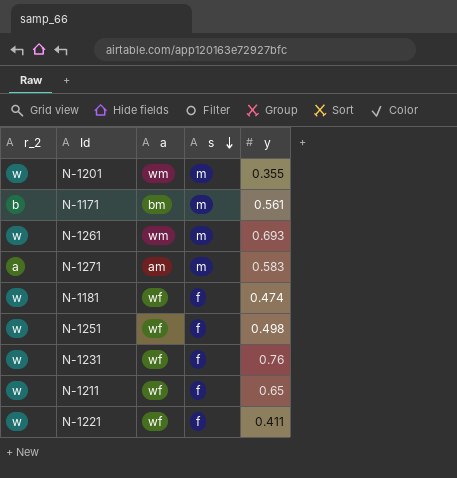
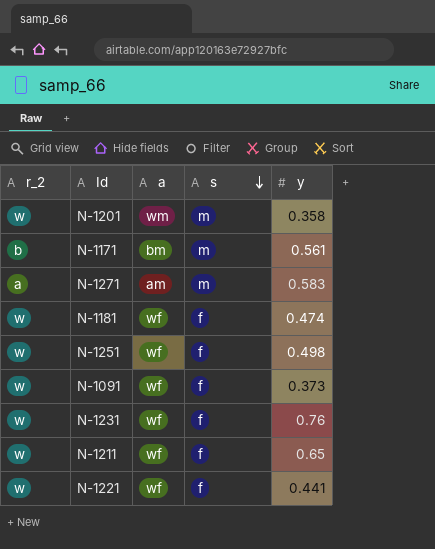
row N-1261: w | wm | m | 0.693 -> none
N-1201 | y: 0.355 -> 0.358
row N-1091: none -> w | wf | f | 0.373
N-1221 | y: 0.411 -> 0.441

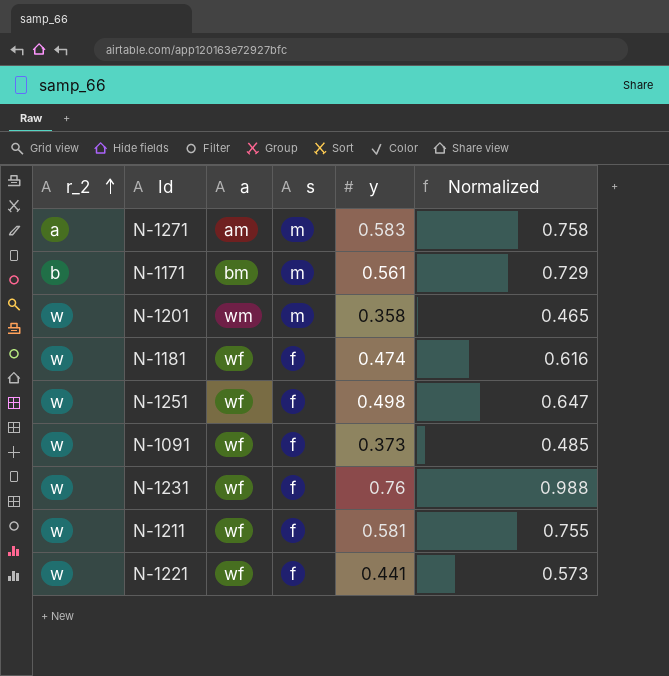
row order: s descending -> r_2 ascending
column Normalized | formula: none -> [y] * 1.3
N-1211 | y: 0.65 -> 0.581

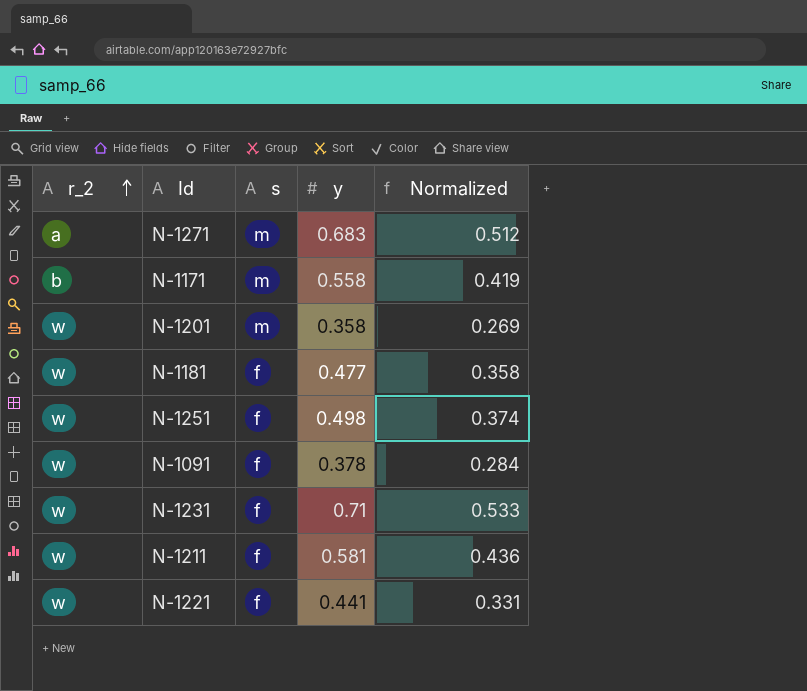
column a | position: 3 -> none
column Normalized | formula: [y] * 1.3 -> [y] * 0.75
N-1271 | y: 0.583 -> 0.683
N-1171 | y: 0.561 -> 0.558
N-1181 | y: 0.474 -> 0.477
N-1091 | y: 0.373 -> 0.378
N-1231 | y: 0.76 -> 0.71

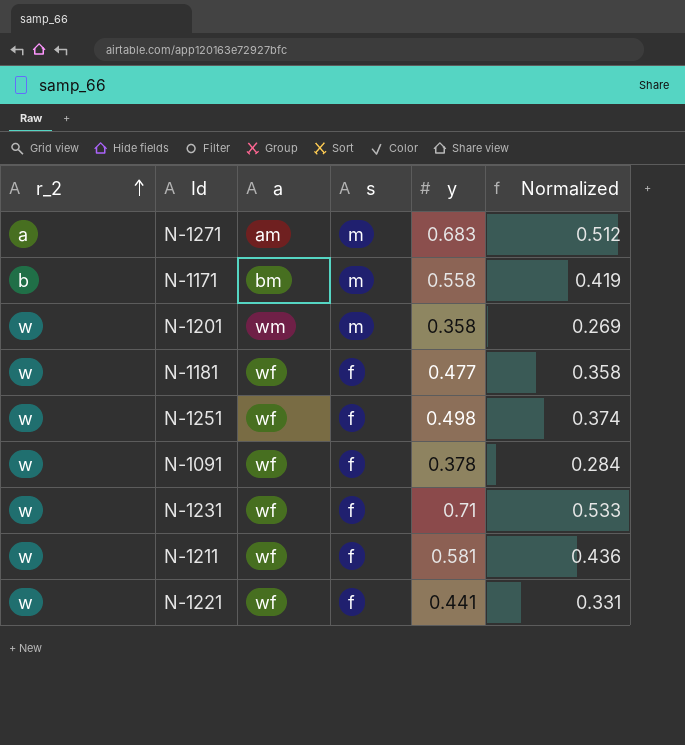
column a | position: none -> 3

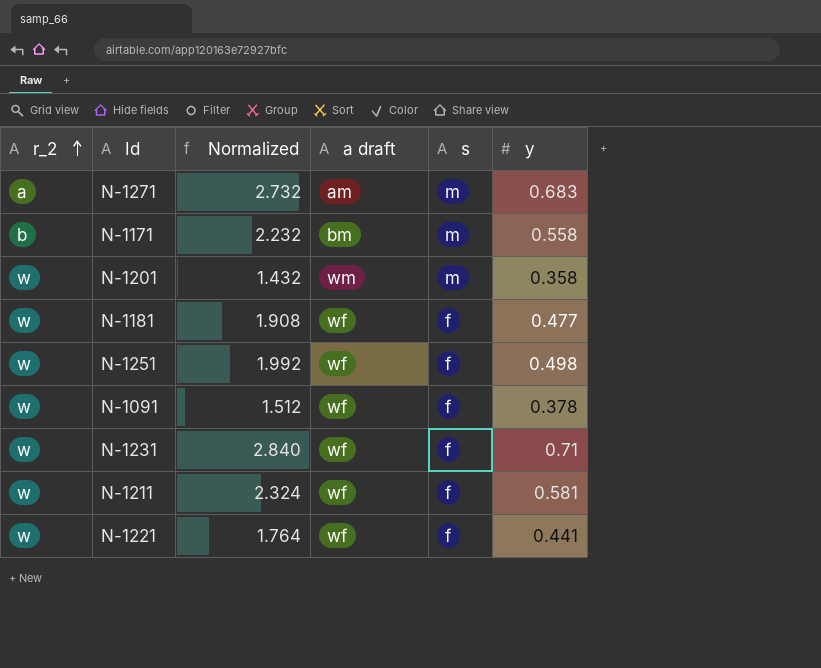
column Normalized | formula: [y] * 0.75 -> [y] * 4
column Normalized | position: 6 -> 3
column name: a -> a draft

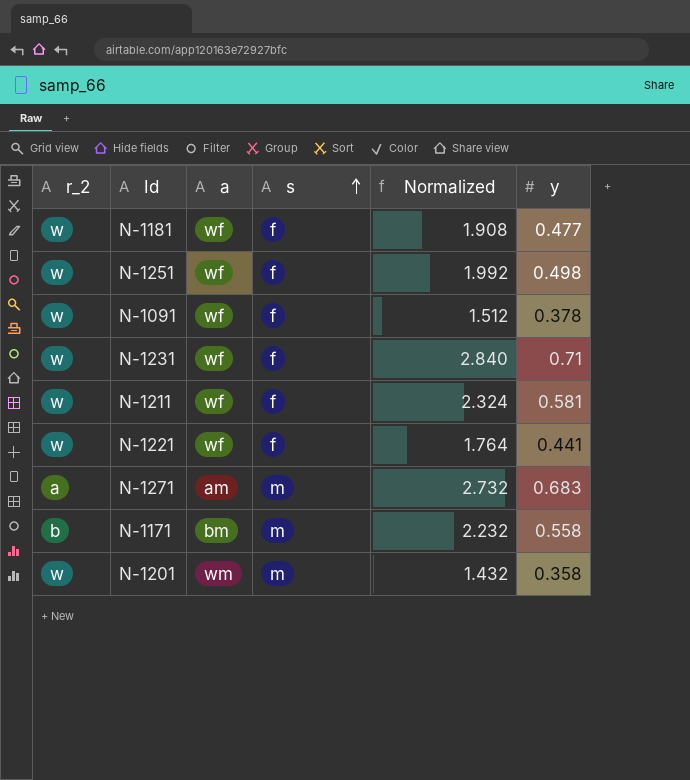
row order: r_2 ascending -> s ascending
column name: a draft -> a
column Normalized | position: 3 -> 5

